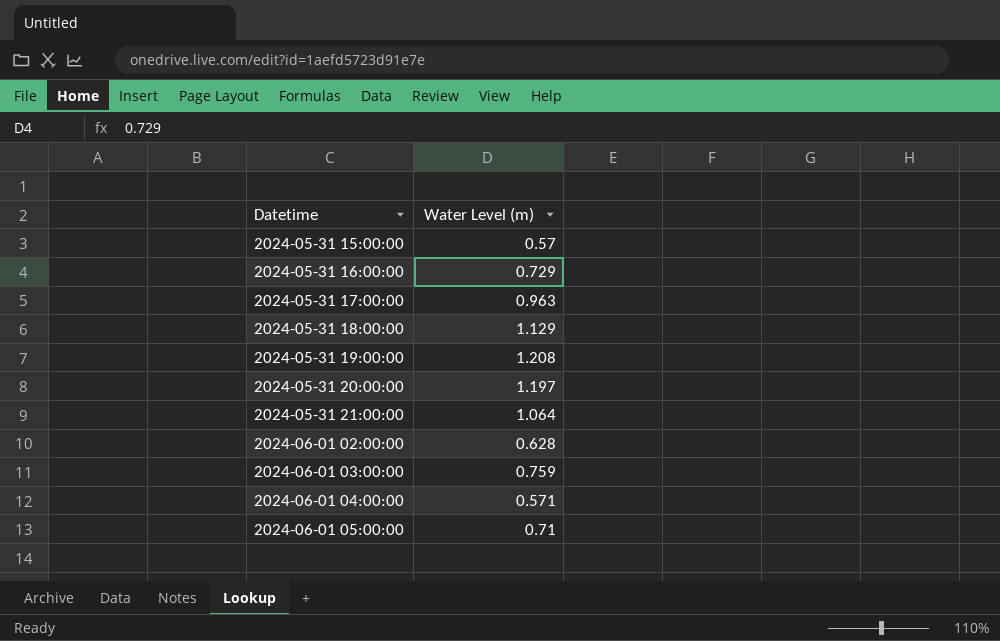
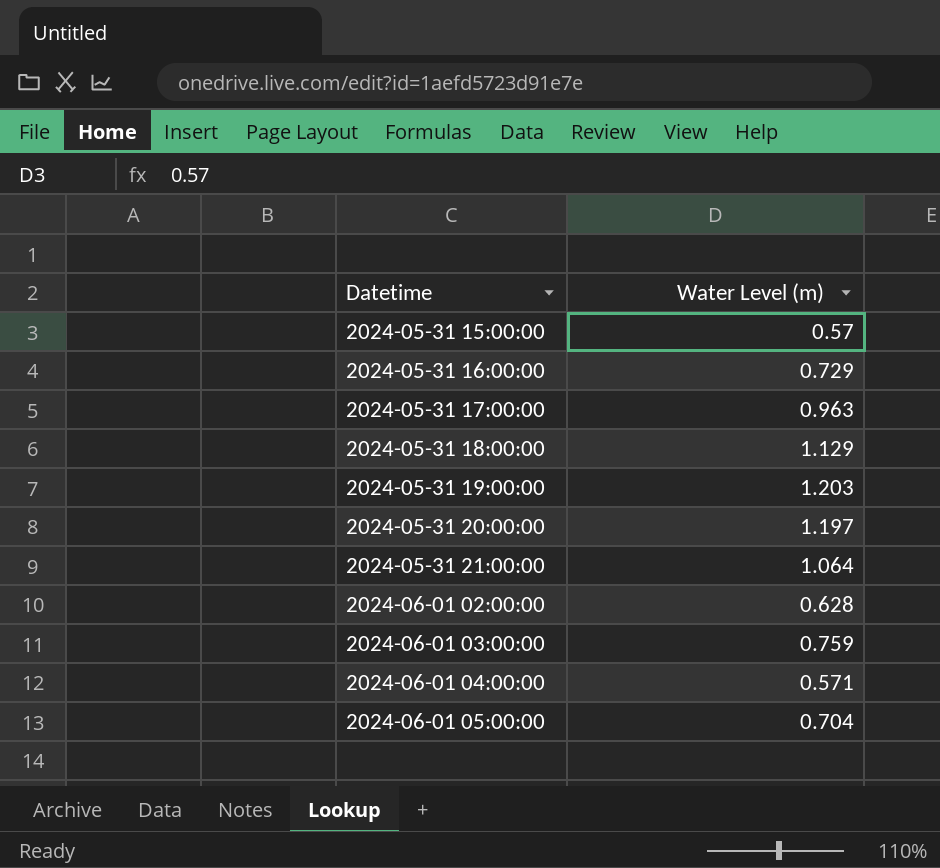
2024-05-31 19:00:00 | Water Level (m): 1.208 -> 1.203
2024-06-01 05:00:00 | Water Level (m): 0.71 -> 0.704

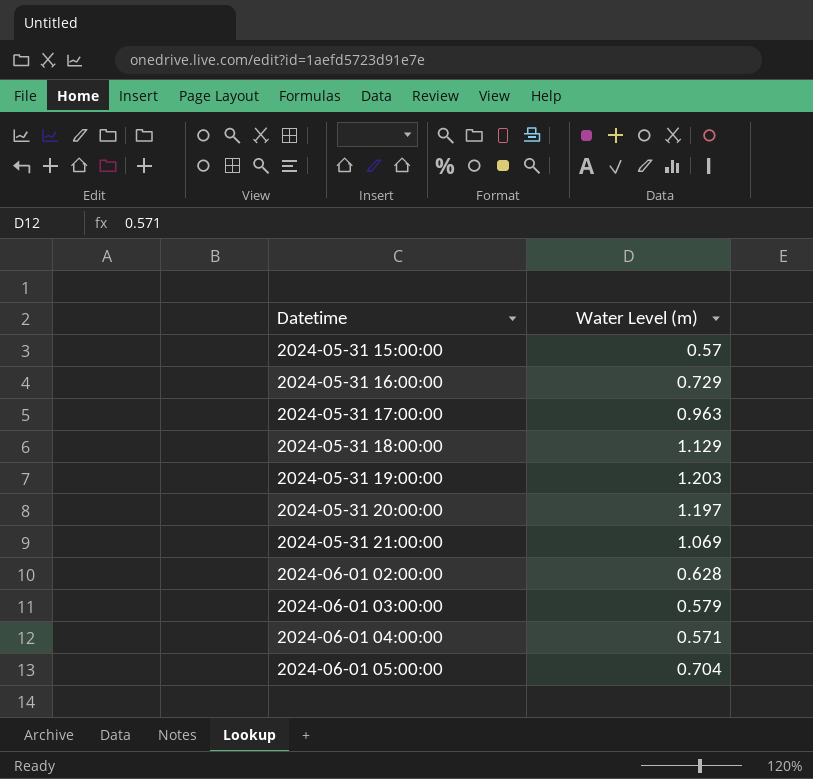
2024-05-31 21:00:00 | Water Level (m): 1.064 -> 1.069
2024-06-01 03:00:00 | Water Level (m): 0.759 -> 0.579

